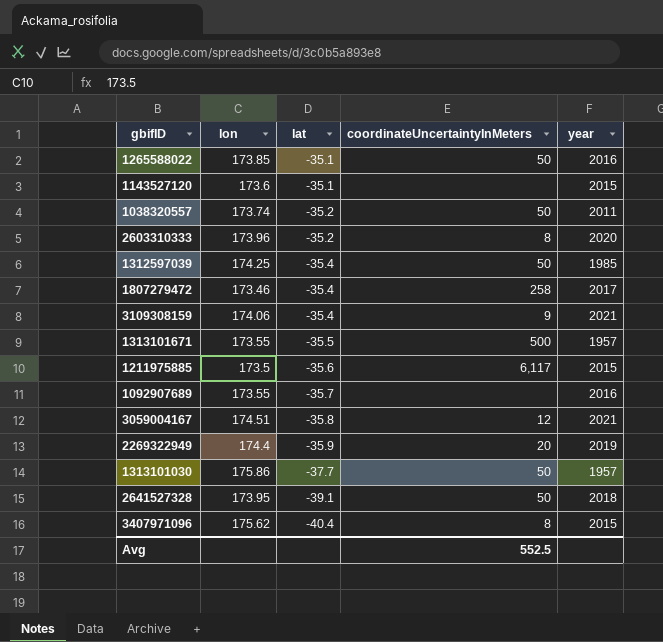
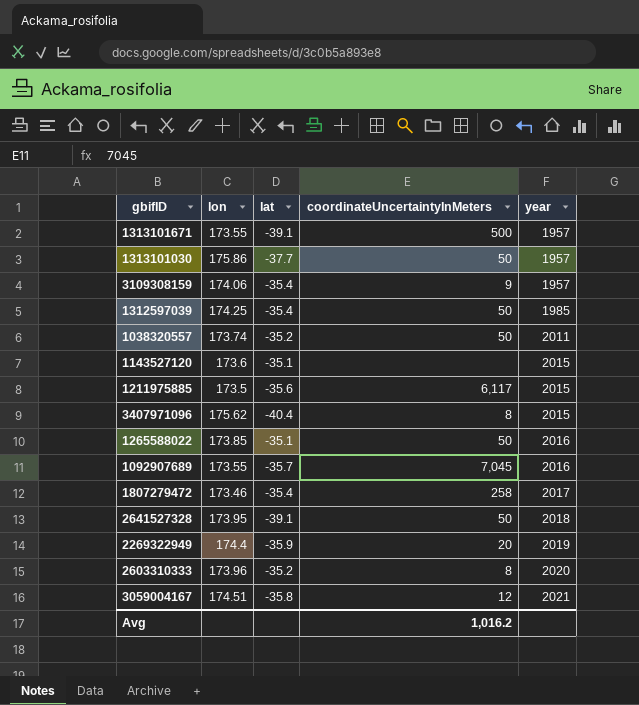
row order: lat descending -> year ascending
1313101671 | lat: -35.5 -> -39.1
3109308159 | year: 2021 -> 1957
1092907689 | coordinateUncertaintyInMeters: none -> 7,045
Avg | coordinateUncertaintyInMeters: 552.5 -> 1,016.2

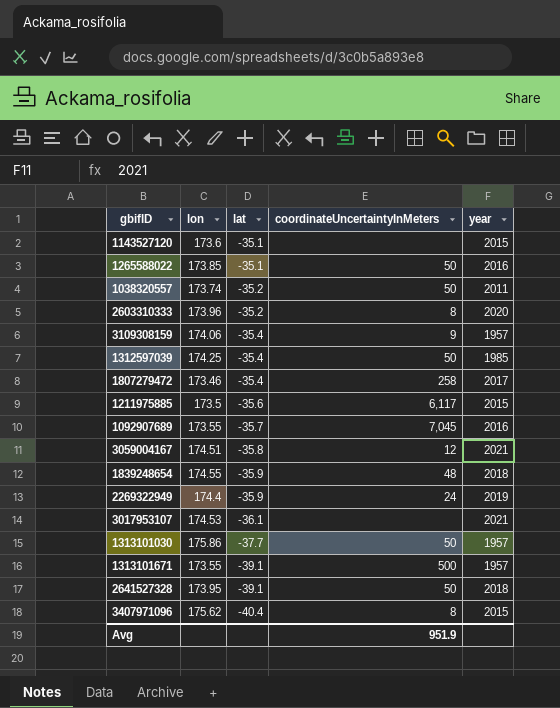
row order: year ascending -> lat descending
row 1839248654: none -> 174.55 | -35.9 | 48 | 2018
2269322949 | coordinateUncertaintyInMeters: 20 -> 24
row 3017953107: none -> 174.53 | -36.1 | none | 2021
Avg | coordinateUncertaintyInMeters: 1,016.2 -> 951.9

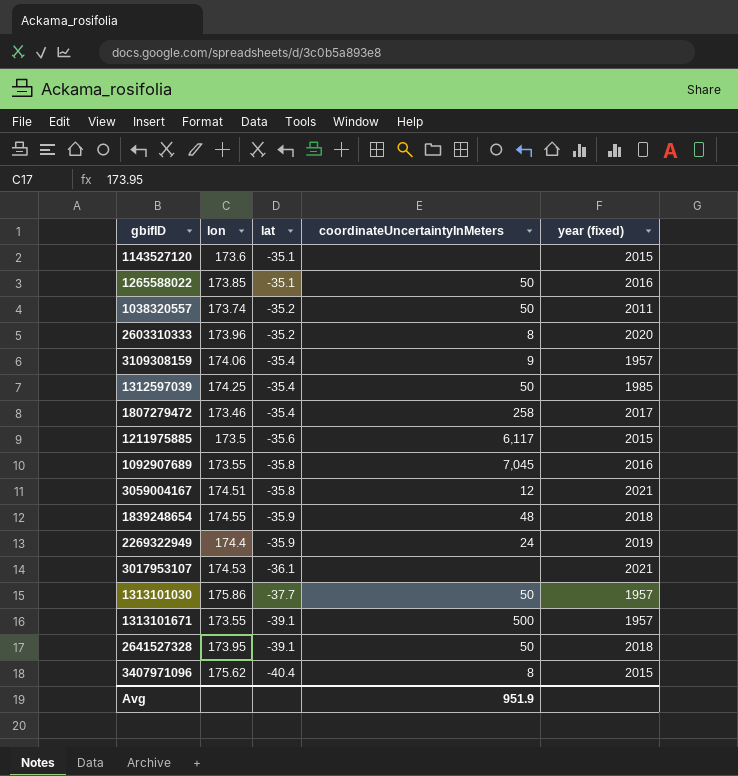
column name: year -> year (fixed)
1092907689 | lat: -35.7 -> -35.8

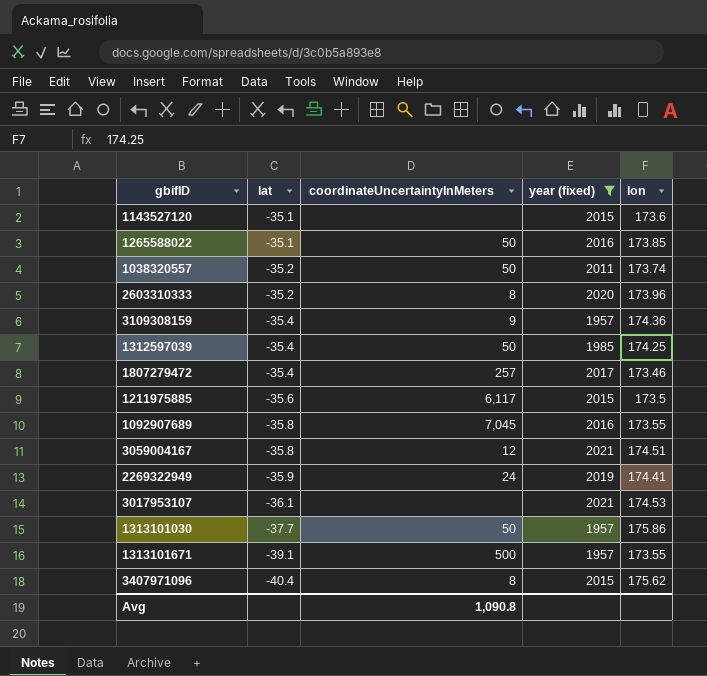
filter: none -> year (fixed) != 2018
column lon | position: 2 -> 5
3109308159 | lon: 174.06 -> 174.36
1807279472 | coordinateUncertaintyInMeters: 258 -> 257
2269322949 | lon: 174.4 -> 174.41
Avg | coordinateUncertaintyInMeters: 951.9 -> 1,090.8

